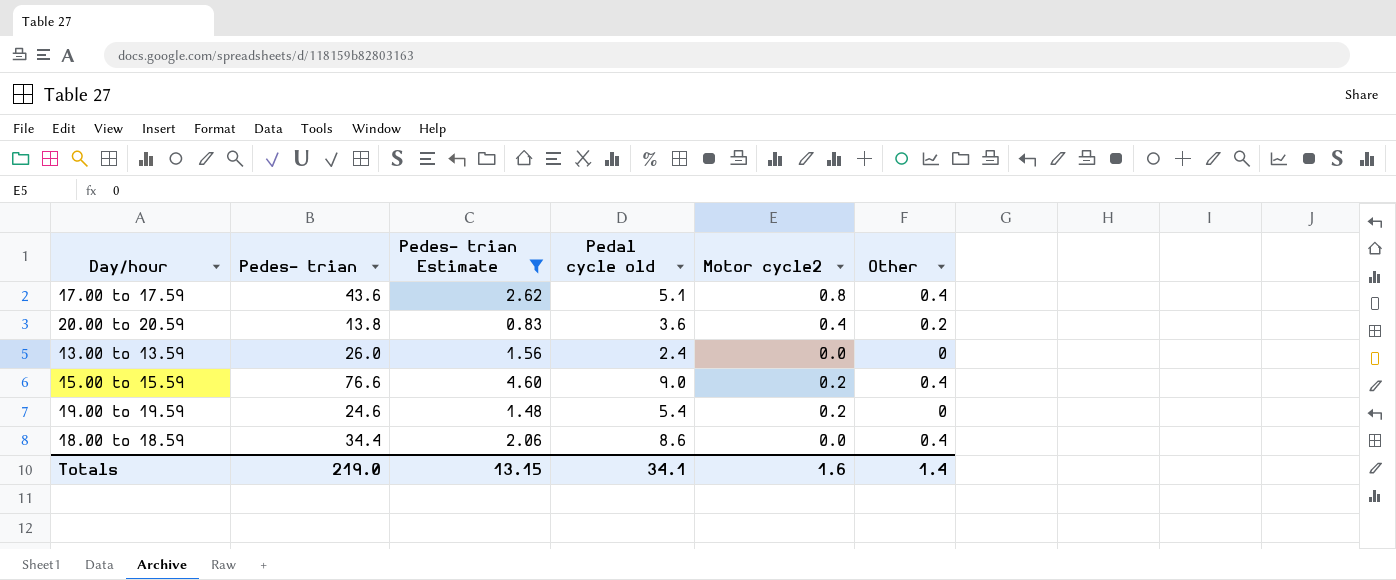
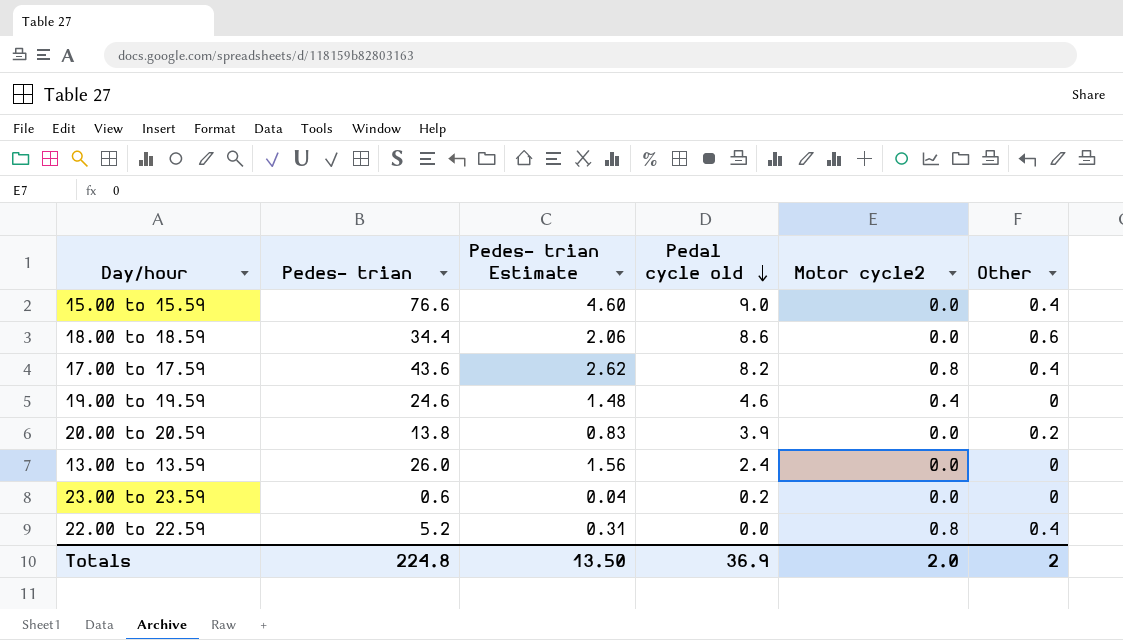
filter: Pedes- trian Estimate >= 0.83 -> none
row order: none -> Pedal cycle old descending
15.00 to 15.59 | Motor cycle2: 0.2 -> 0.0
18.00 to 18.59 | Other: 0.4 -> 0.6
17.00 to 17.59 | Pedal cycle old: 5.1 -> 8.2
19.00 to 19.59 | Pedal cycle old: 5.4 -> 4.6
19.00 to 19.59 | Motor cycle2: 0.2 -> 0.4
20.00 to 20.59 | Pedal cycle old: 3.6 -> 3.9
20.00 to 20.59 | Motor cycle2: 0.4 -> 0.0
Totals | Pedes- trian: 219.0 -> 224.8
Totals | Pedes- trian Estimate: 13.15 -> 13.50
Totals | Pedal cycle old: 34.1 -> 36.9
Totals | Motor cycle2: 1.6 -> 2.0
Totals | Other: 1.4 -> 2

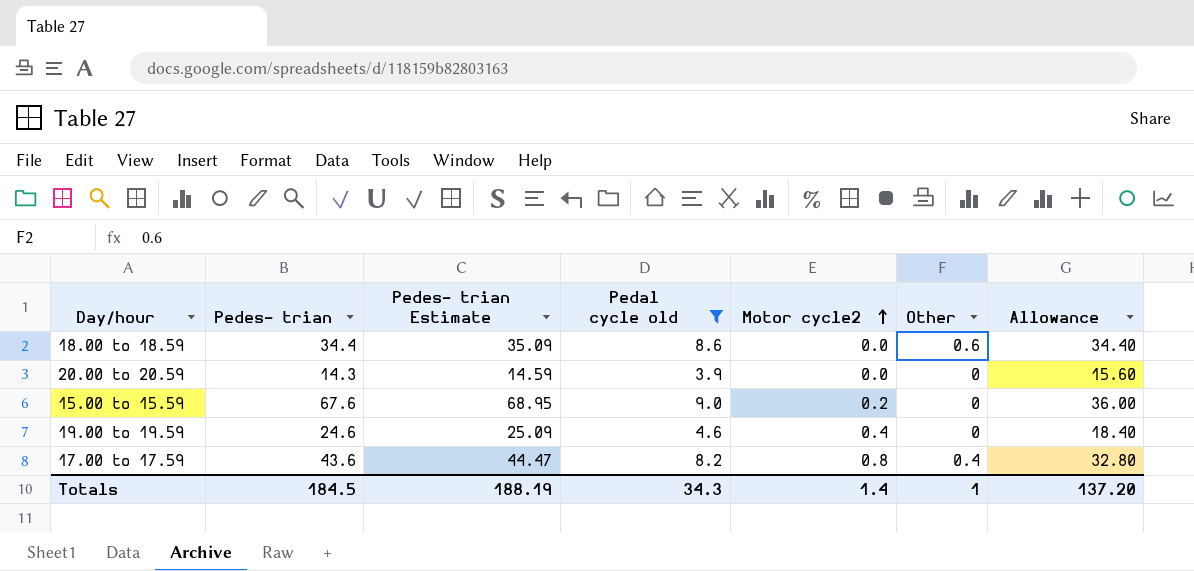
filter: none -> Pedal cycle old >= 3.9
row order: Pedal cycle old descending -> Motor cycle2 ascending
column Pedes- trian Estimate | formula: [Pedes- trian] * 0.06 -> [Pedes- trian] * 1.02
column Allowance | formula: none -> [Pedal cycle old] * 4
20.00 to 20.59 | Pedes- trian: 13.8 -> 14.3
20.00 to 20.59 | Other: 0.2 -> 0
15.00 to 15.59 | Pedes- trian: 76.6 -> 67.6
15.00 to 15.59 | Motor cycle2: 0.0 -> 0.2
15.00 to 15.59 | Other: 0.4 -> 0
Totals | Pedes- trian: 224.8 -> 184.5
Totals | Pedes- trian Estimate: 13.50 -> 188.19
Totals | Pedal cycle old: 36.9 -> 34.3
Totals | Motor cycle2: 2.0 -> 1.4
Totals | Other: 2 -> 1

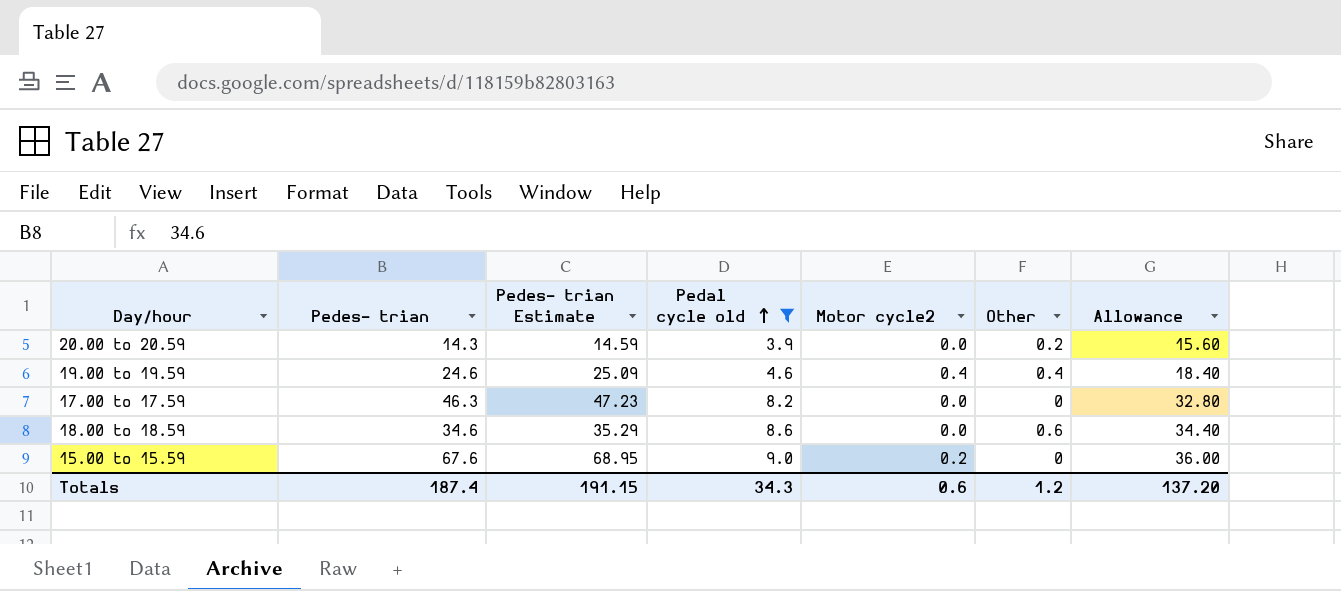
row order: Motor cycle2 ascending -> Pedal cycle old ascending
20.00 to 20.59 | Other: 0 -> 0.2
19.00 to 19.59 | Other: 0 -> 0.4
17.00 to 17.59 | Pedes- trian: 43.6 -> 46.3
17.00 to 17.59 | Pedes- trian Estimate: 44.47 -> 47.23
17.00 to 17.59 | Motor cycle2: 0.8 -> 0.0
17.00 to 17.59 | Other: 0.4 -> 0
18.00 to 18.59 | Pedes- trian: 34.4 -> 34.6
18.00 to 18.59 | Pedes- trian Estimate: 35.09 -> 35.29
Totals | Pedes- trian: 184.5 -> 187.4
Totals | Pedes- trian Estimate: 188.19 -> 191.15
Totals | Motor cycle2: 1.4 -> 0.6
Totals | Other: 1 -> 1.2

